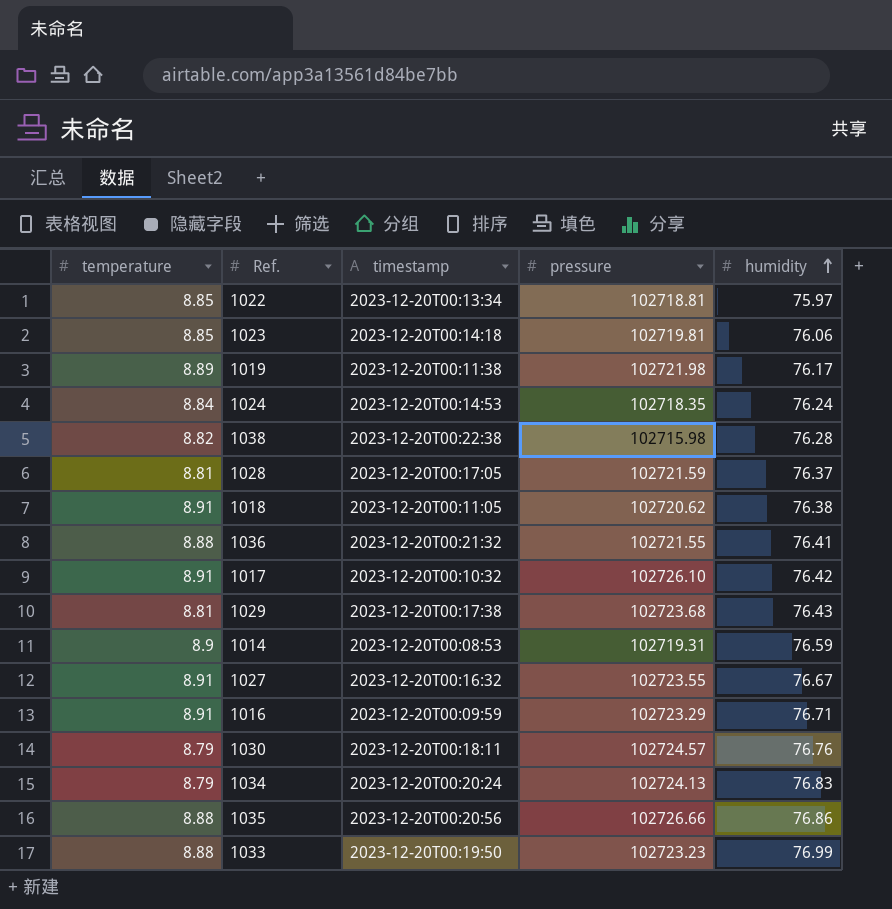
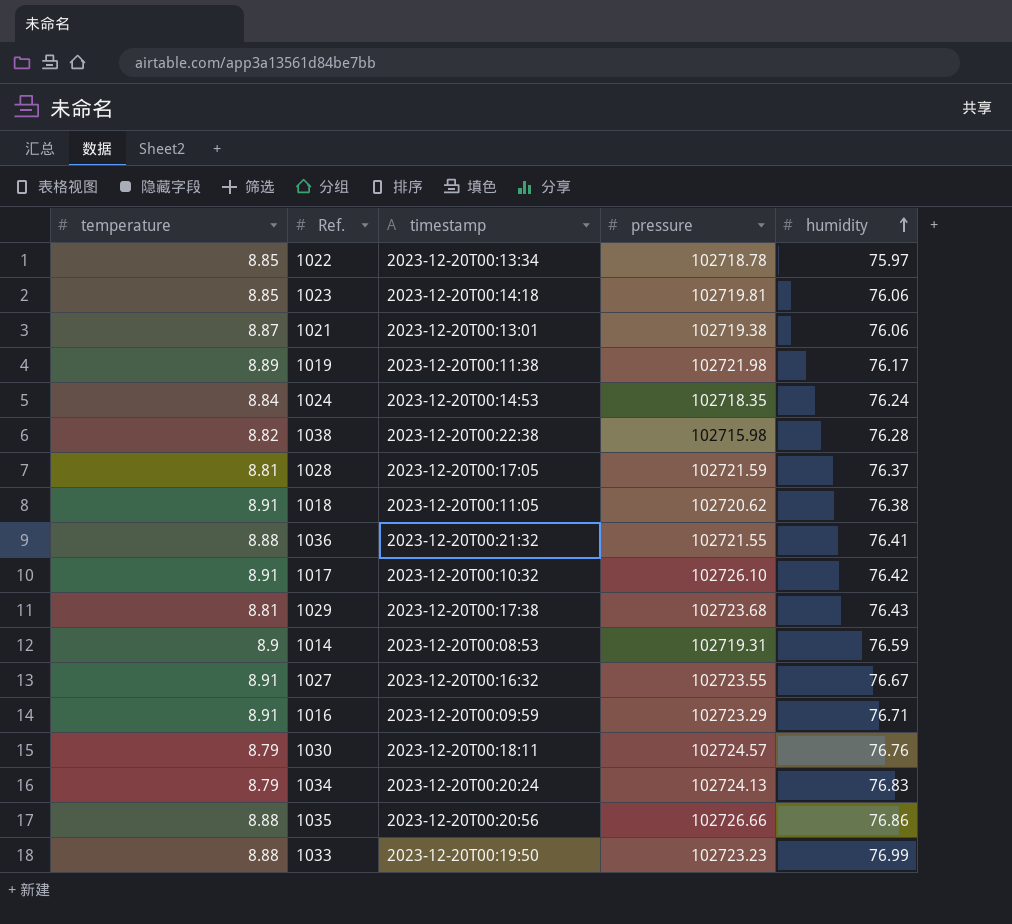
1022 | pressure: 102718.81 -> 102718.78
row 1021: none -> 8.87 | 2023-12-20T00:13:01 | 102719.38 | 76.06

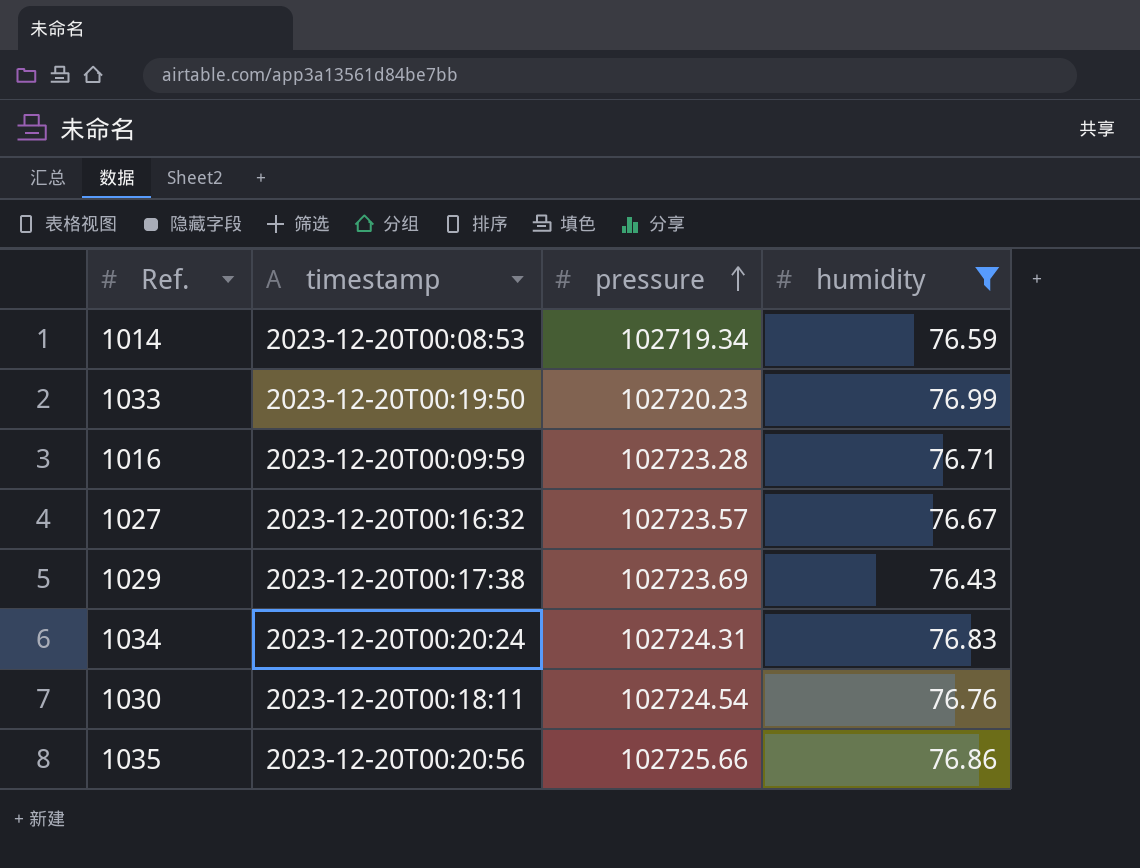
filter: none -> humidity >= 76.43
row order: humidity ascending -> pressure ascending
column temperature | position: 1 -> none
1014 | pressure: 102719.31 -> 102719.34
1033 | pressure: 102723.23 -> 102720.23
1016 | pressure: 102723.29 -> 102723.28
1027 | pressure: 102723.55 -> 102723.57
1029 | pressure: 102723.68 -> 102723.69
1034 | pressure: 102724.13 -> 102724.31
1030 | pressure: 102724.57 -> 102724.54
1035 | pressure: 102726.66 -> 102725.66

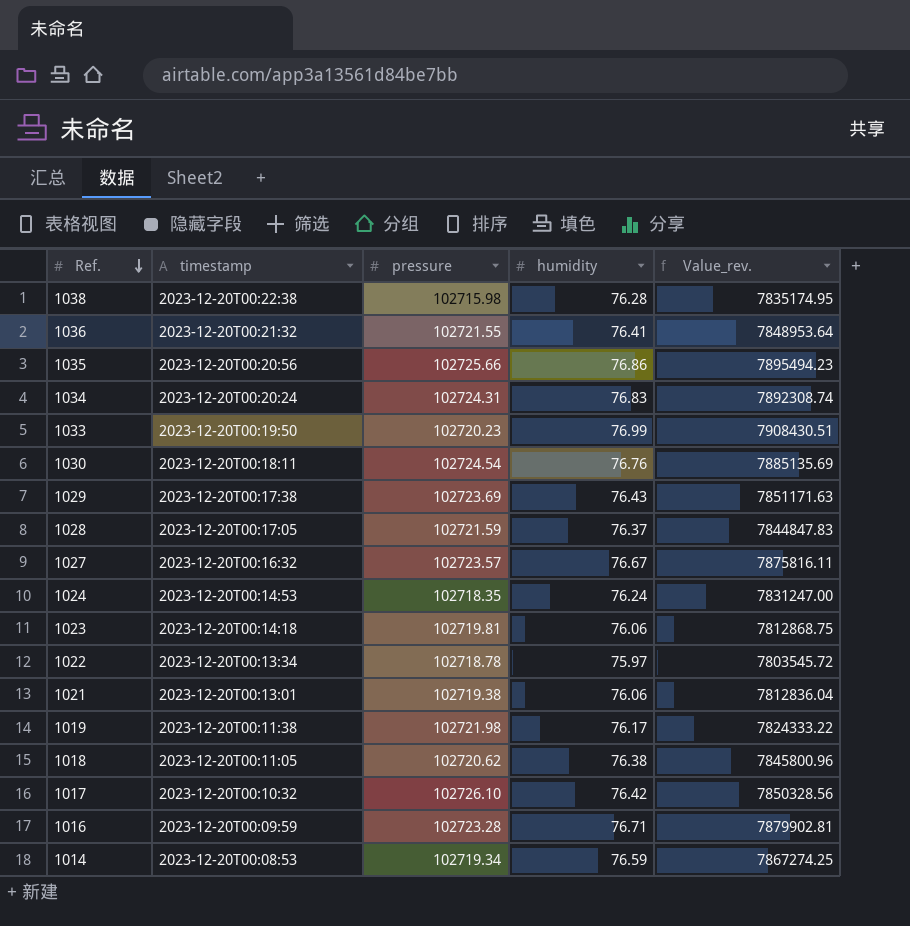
filter: humidity >= 76.43 -> none
row order: pressure ascending -> Ref. descending
column Value_rev. | formula: none -> [pressure] * [humidity]

